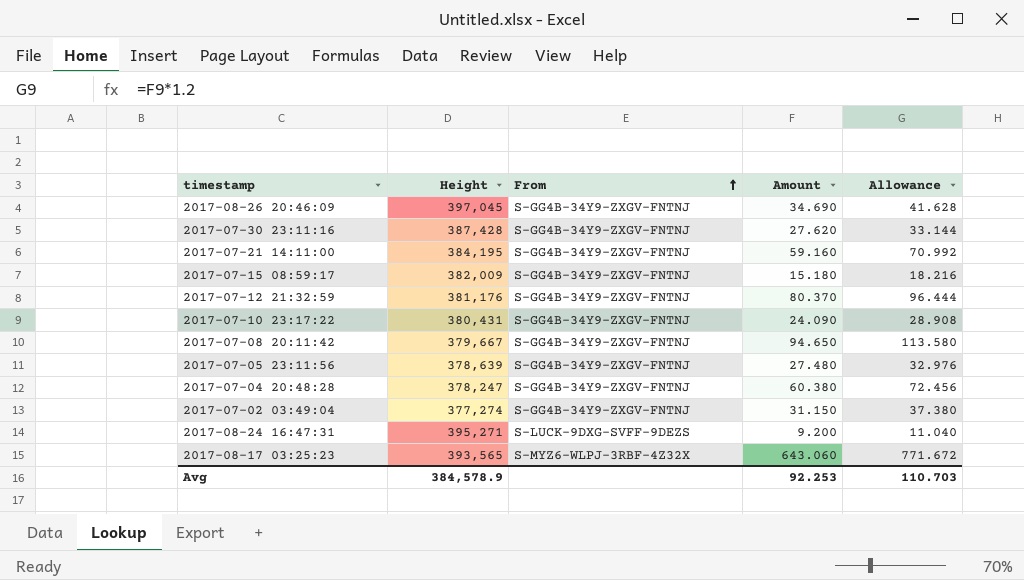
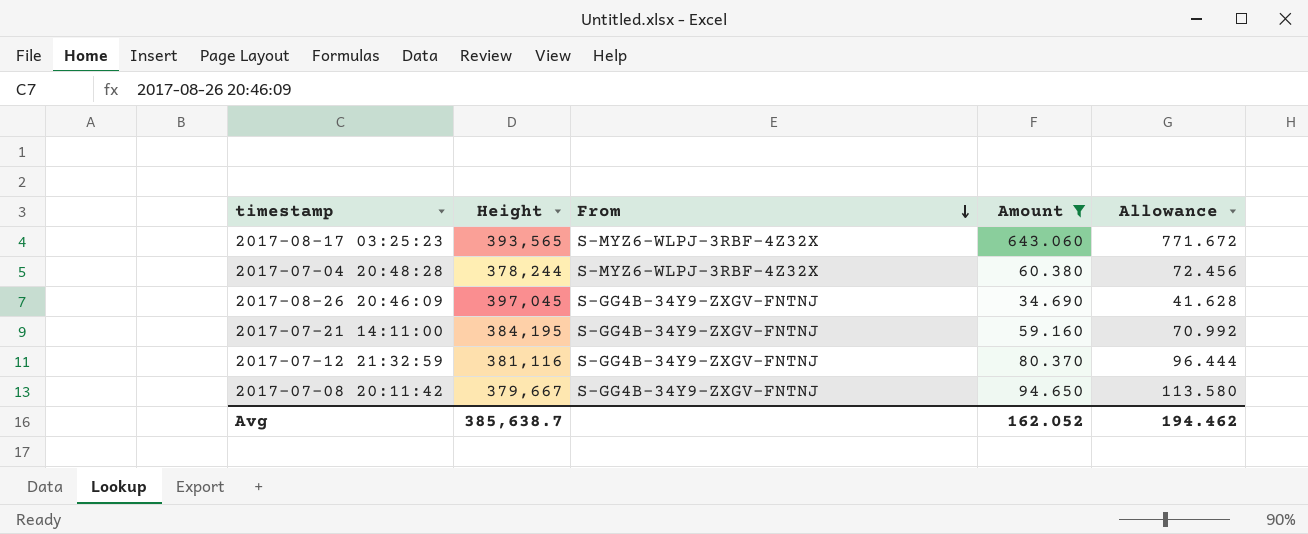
filter: none -> Amount >= 34.690
row order: From ascending -> From descending
2017-07-04 20:48:28 | Height: 378,247 -> 378,244
2017-07-04 20:48:28 | From: S-GG4B-34Y9-ZXGV-FNTNJ -> S-MYZ6-WLPJ-3RBF-4Z32X
2017-07-12 21:32:59 | Height: 381,176 -> 381,116
Avg | Height: 384,578.9 -> 385,638.7
Avg | Amount: 92.253 -> 162.052
Avg | Allowance: 110.703 -> 194.462

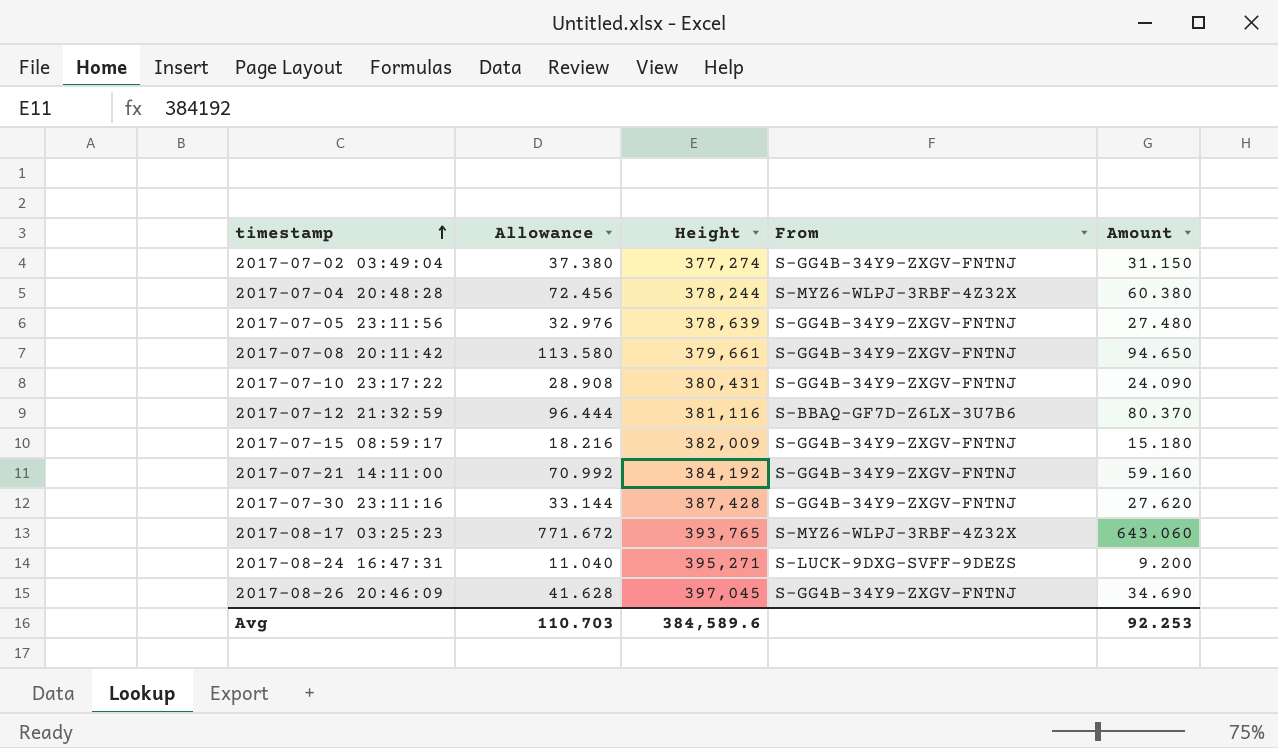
filter: Amount >= 34.690 -> none
row order: From descending -> timestamp ascending
column Allowance | position: 5 -> 2
2017-07-08 20:11:42 | Height: 379,667 -> 379,661
2017-07-12 21:32:59 | From: S-GG4B-34Y9-ZXGV-FNTNJ -> S-BBAQ-GF7D-Z6LX-3U7B6
2017-07-21 14:11:00 | Height: 384,195 -> 384,192
2017-08-17 03:25:23 | Height: 393,565 -> 393,765
Avg | Allowance: 194.462 -> 110.703
Avg | Height: 385,638.7 -> 384,589.6
Avg | Amount: 162.052 -> 92.253

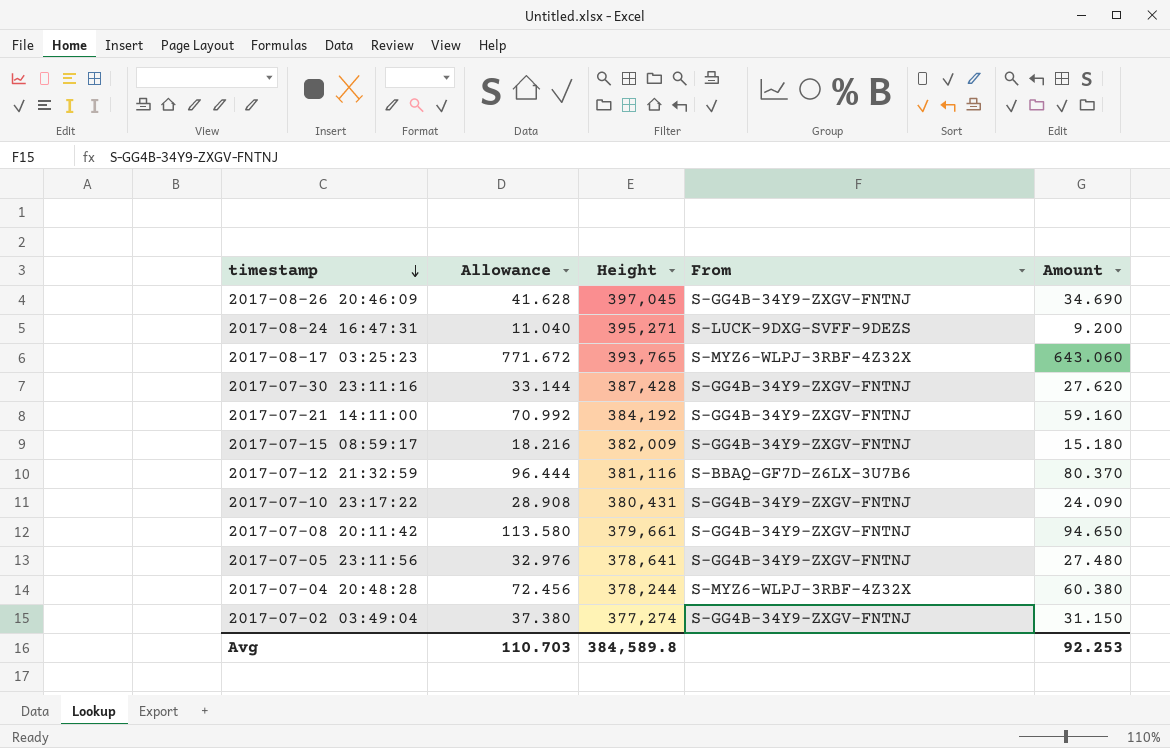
row order: timestamp ascending -> timestamp descending
2017-07-05 23:11:56 | Height: 378,639 -> 378,641
Avg | Height: 384,589.6 -> 384,589.8

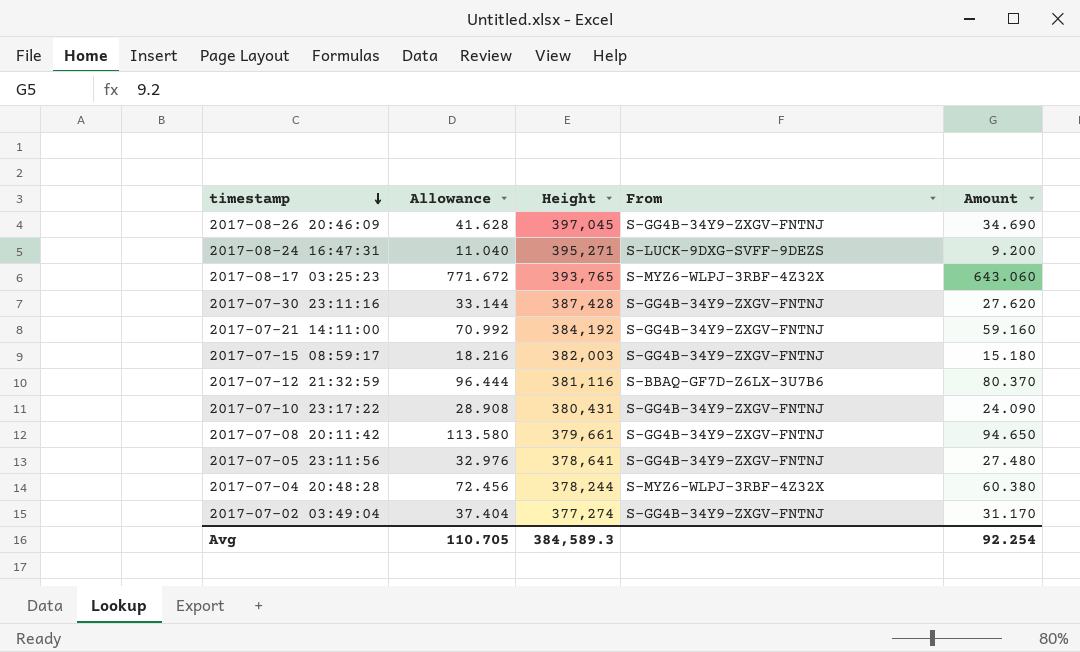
2017-07-15 08:59:17 | Height: 382,009 -> 382,003
2017-07-02 03:49:04 | Allowance: 37.380 -> 37.404
2017-07-02 03:49:04 | Amount: 31.150 -> 31.170
Avg | Allowance: 110.703 -> 110.705
Avg | Height: 384,589.8 -> 384,589.3
Avg | Amount: 92.253 -> 92.254

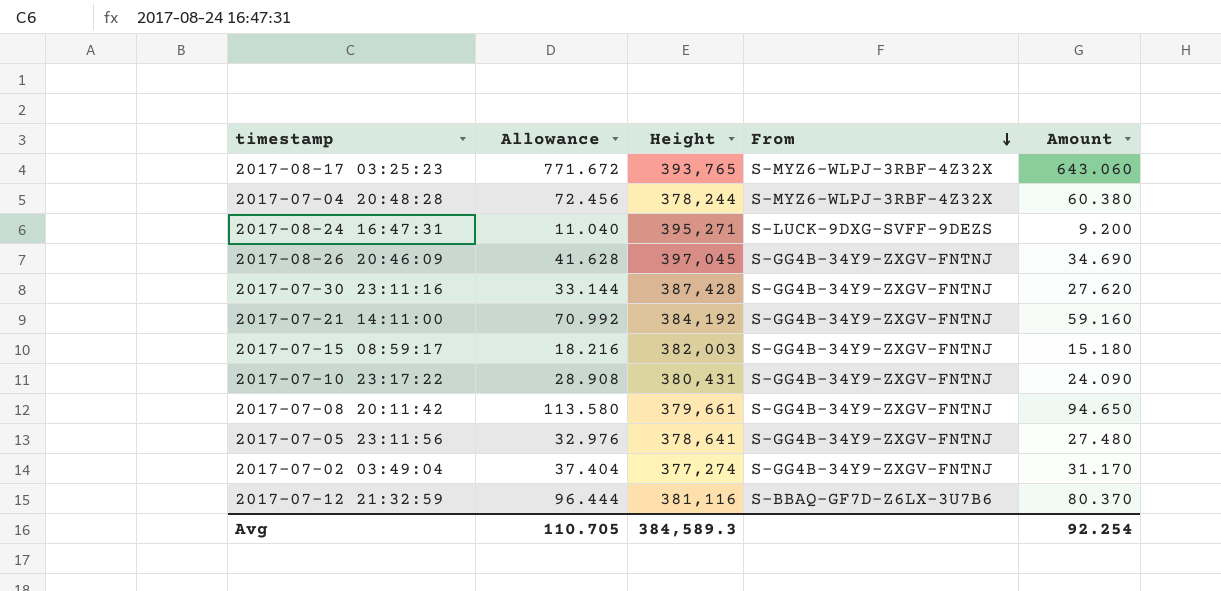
row order: timestamp descending -> From descending

